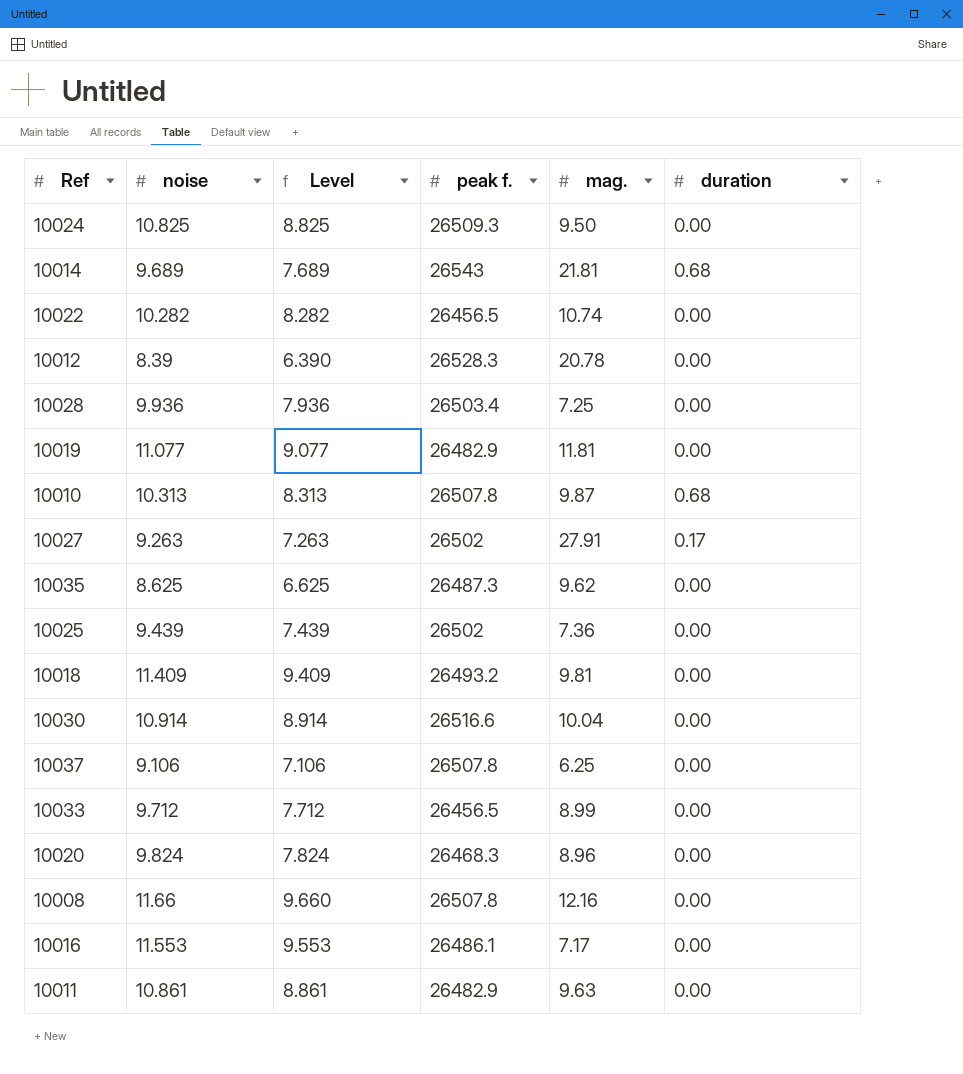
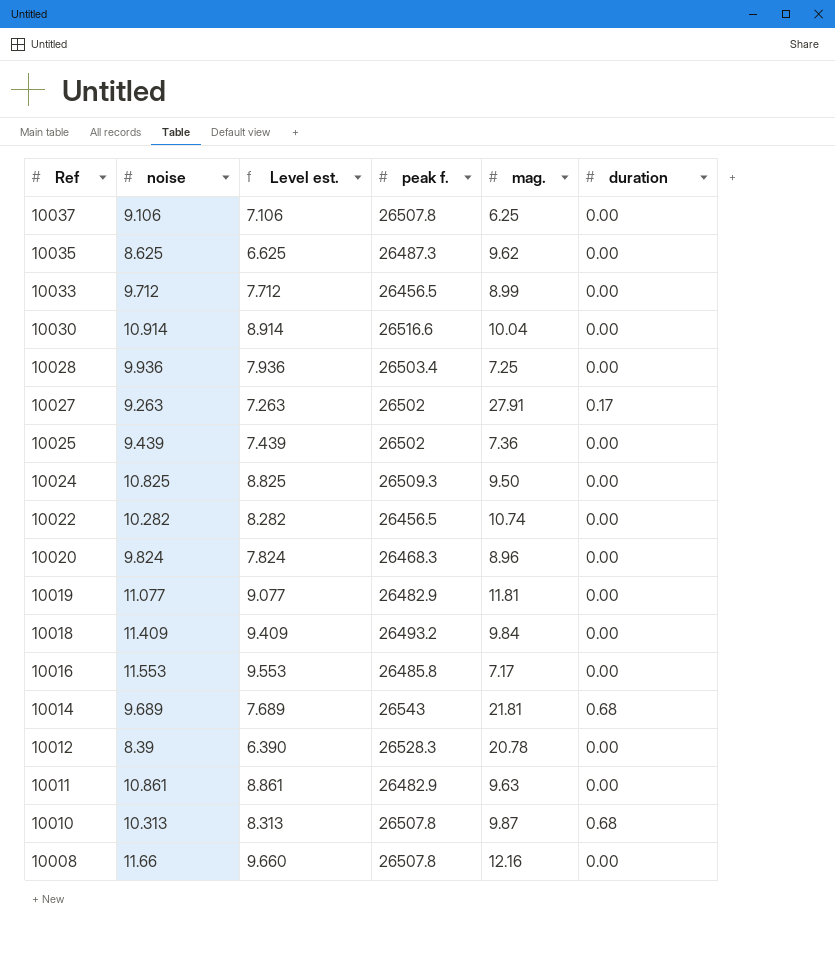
row order: none -> Ref descending
column name: Level -> Level est.
10018 | mag.: 9.81 -> 9.84
10016 | peak f.: 26486.1 -> 26485.8

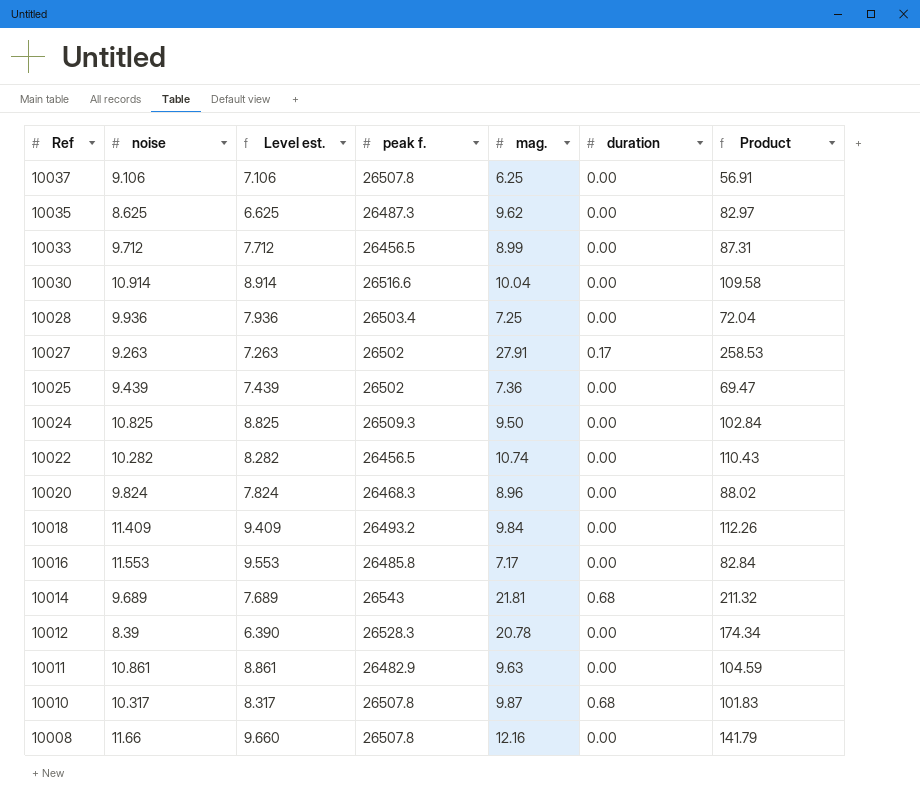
column Product | formula: none -> [noise] * [mag.]
row 10019: 11.077 | 9.077 | 26482.9 | 11.81 | 0.00 -> none
10010 | noise: 10.313 -> 10.317
10010 | Level est.: 8.313 -> 8.317

